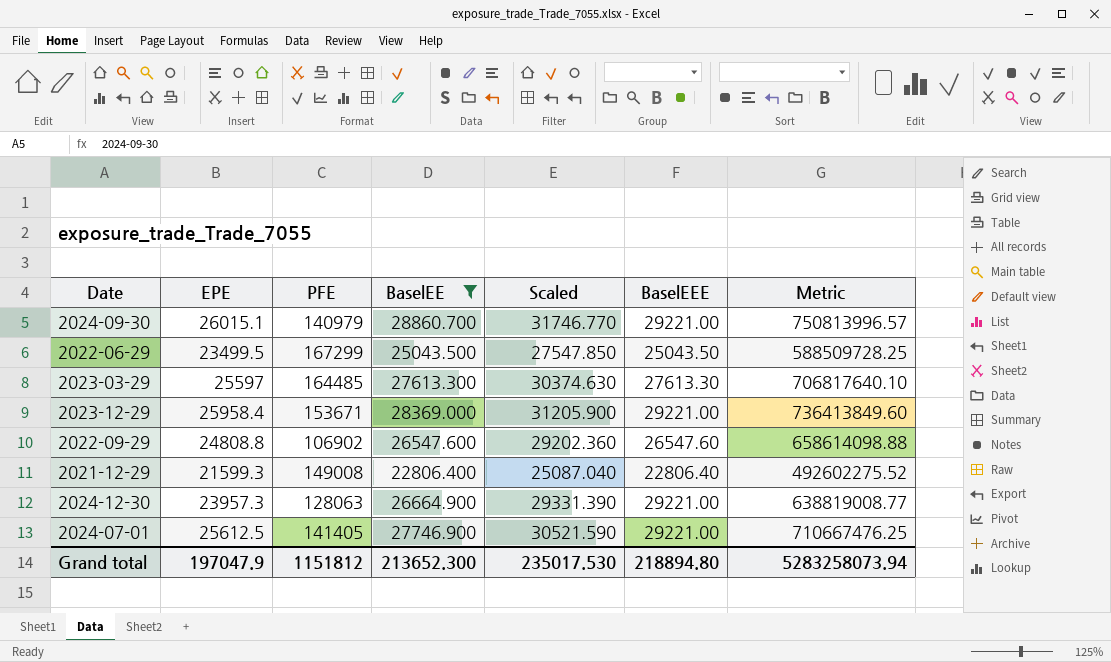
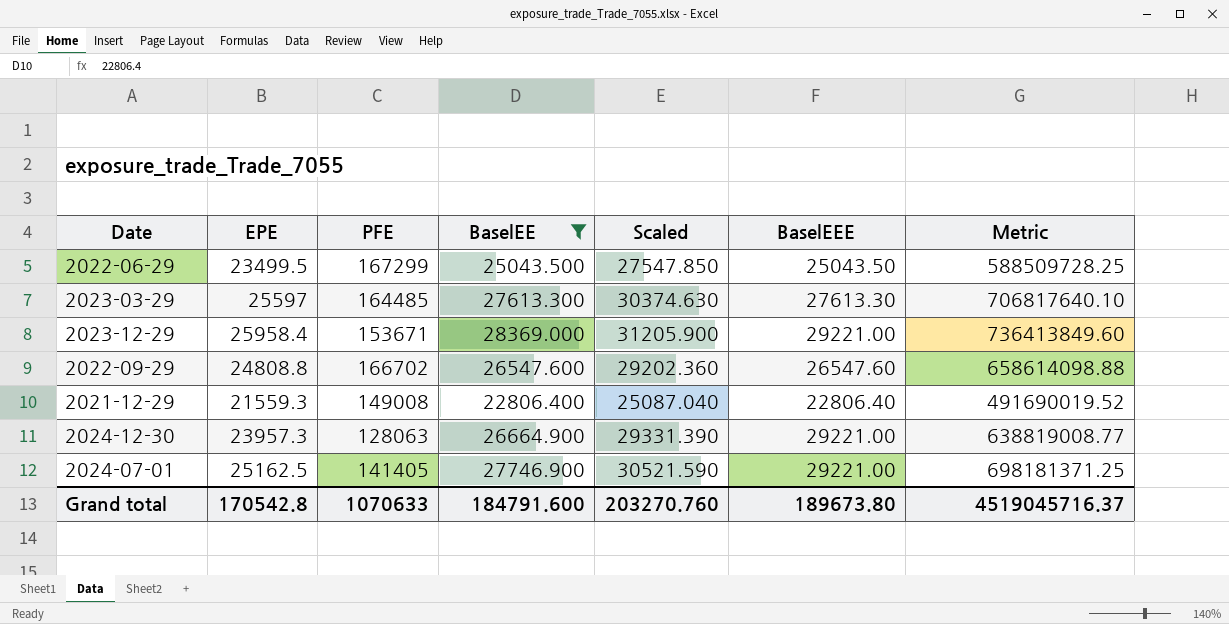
row 2024-09-30: 26015.1 | 140979 | 28860.700 | 31746.770 | 29221.00 | 750813996.57 -> none
2022-09-29 | PFE: 106902 -> 166702
2021-12-29 | EPE: 21599.3 -> 21559.3
2021-12-29 | Metric: 492602275.52 -> 491690019.52
2024-07-01 | EPE: 25612.5 -> 25162.5
2024-07-01 | Metric: 710667476.25 -> 698181371.25
Grand total | EPE: 197047.9 -> 170542.8
Grand total | PFE: 1151812 -> 1070633
Grand total | BaselEE: 213652.300 -> 184791.600
Grand total | Scaled: 235017.530 -> 203270.760
Grand total | BaselEEE: 218894.80 -> 189673.80
Grand total | Metric: 5283258073.94 -> 4519045716.37

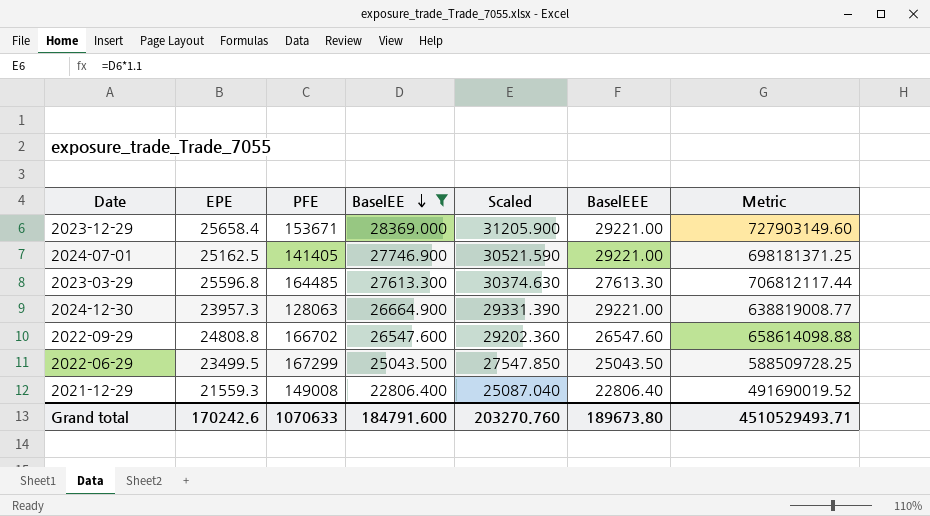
row order: none -> BaselEE descending
2023-12-29 | EPE: 25958.4 -> 25658.4
2023-12-29 | Metric: 736413849.60 -> 727903149.60
2023-03-29 | EPE: 25597 -> 25596.8
2023-03-29 | Metric: 706817640.10 -> 706812117.44
Grand total | EPE: 170542.8 -> 170242.6
Grand total | Metric: 4519045716.37 -> 4510529493.71

